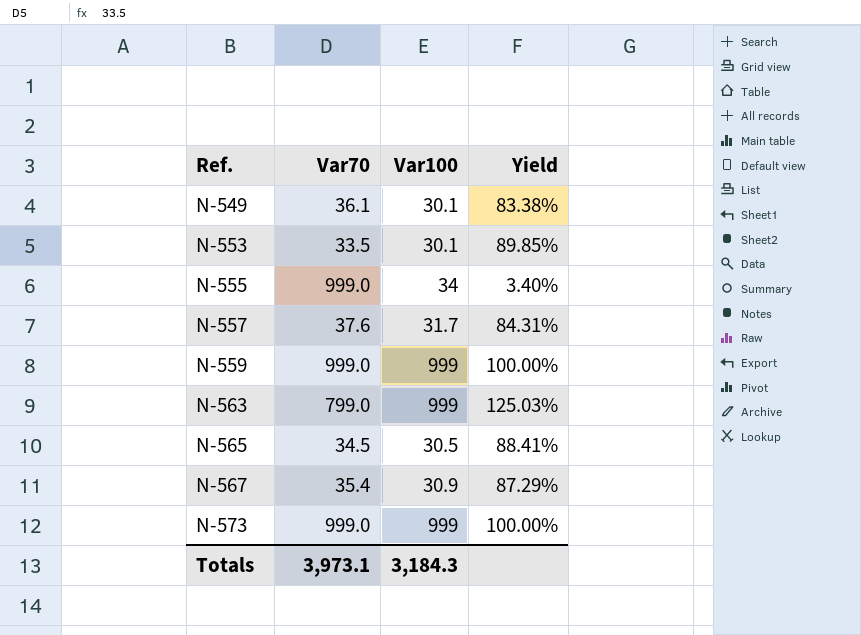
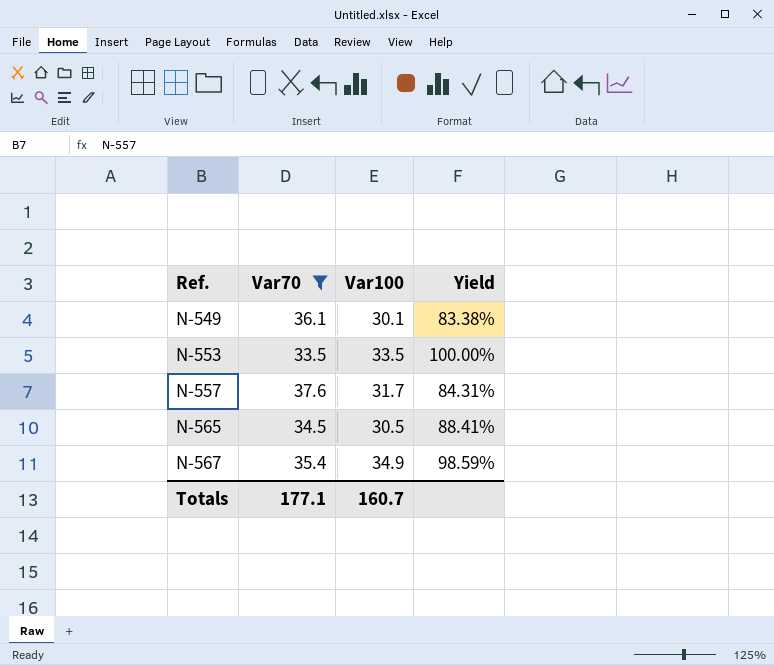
filter: none -> Var70 <= 37.6
N-553 | Var100: 30.1 -> 33.5
N-553 | Yield: 89.85% -> 100.00%
N-567 | Var100: 30.9 -> 34.9
N-567 | Yield: 87.29% -> 98.59%
Totals | Var70: 3,973.1 -> 177.1
Totals | Var100: 3,184.3 -> 160.7

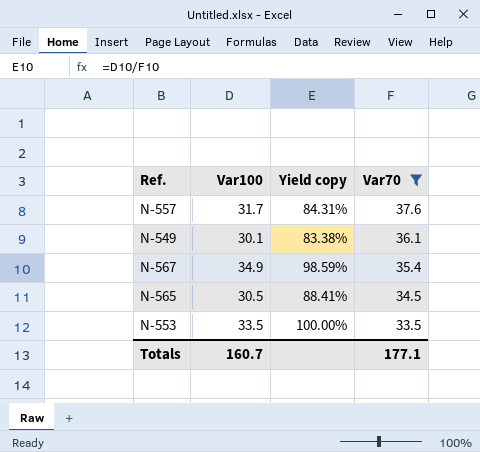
row order: Ref. ascending -> Var70 descending
column name: Yield -> Yield copy
column Var70 | position: 2 -> 4

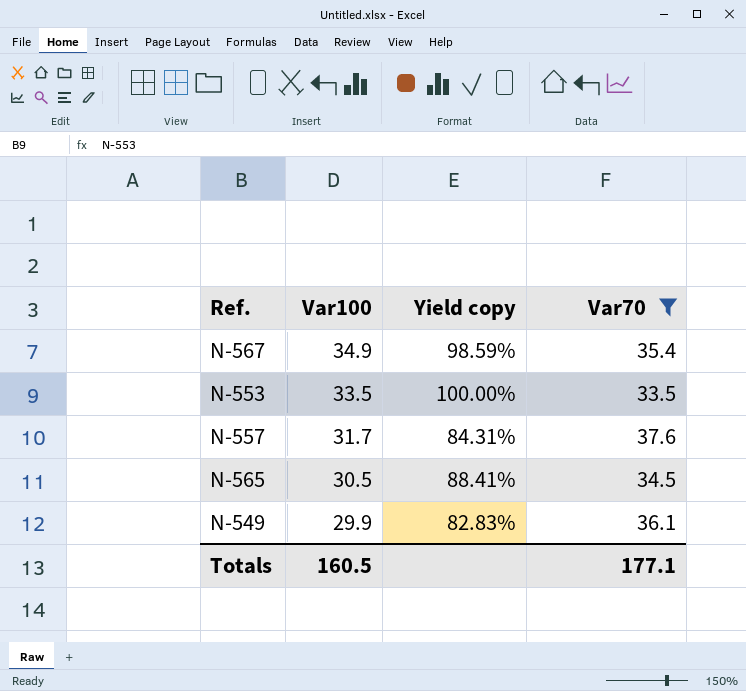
row order: Var70 descending -> Var100 descending
N-549 | Var100: 30.1 -> 29.9
N-549 | Yield copy: 83.38% -> 82.83%
Totals | Var100: 160.7 -> 160.5

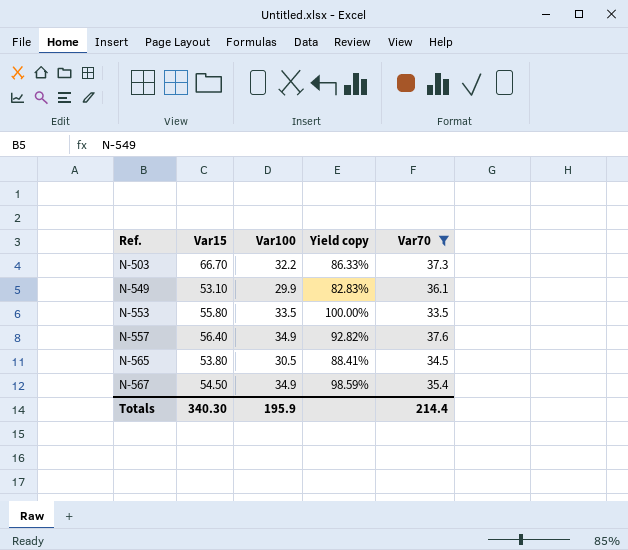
row order: Var100 descending -> Ref. ascending
column Var15 | position: none -> 2
row N-503: none -> 66.70 | 32.2 | 86.33% | 37.3
N-557 | Var100: 31.7 -> 34.9
N-557 | Yield copy: 84.31% -> 92.82%
Totals | Var100: 160.5 -> 195.9
Totals | Var70: 177.1 -> 214.4

